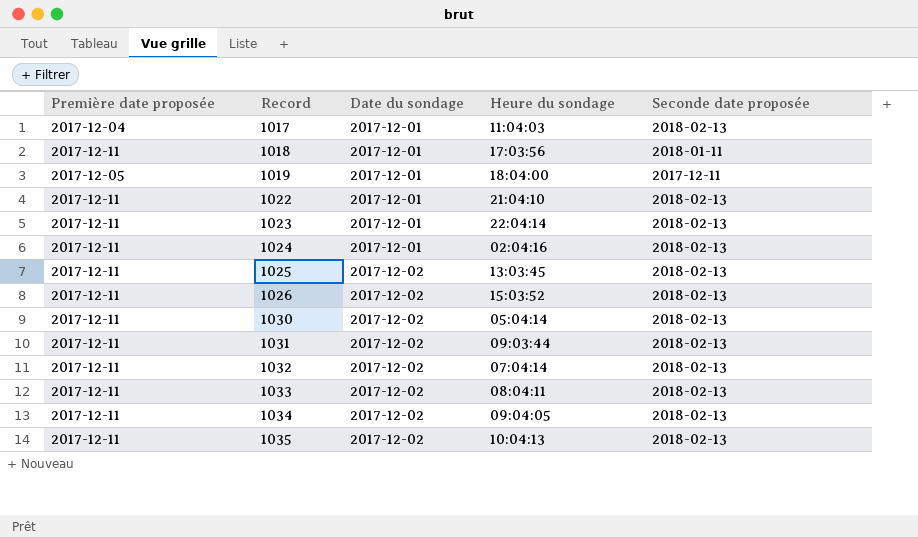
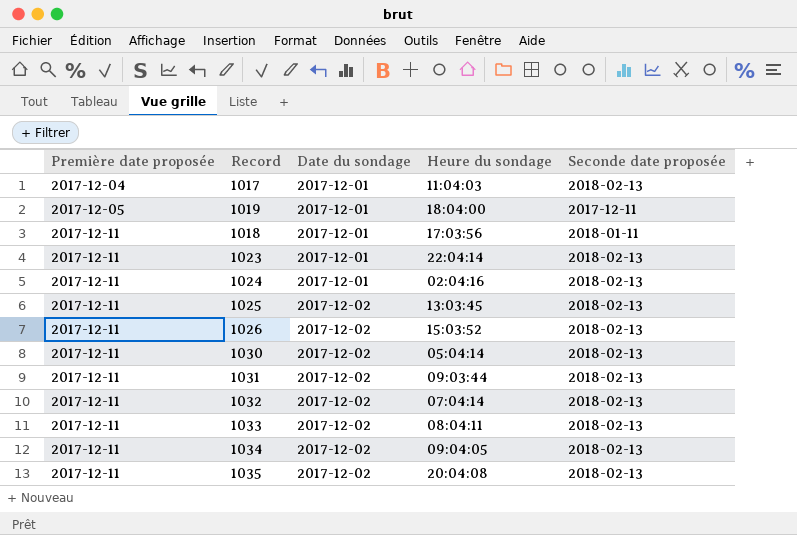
row order: Record ascending -> Première date proposée ascending
row 1022: 2017-12-11 | 2017-12-01 | 21:04:10 | 2018-02-13 -> none
1035 | Heure du sondage: 10:04:13 -> 20:04:08

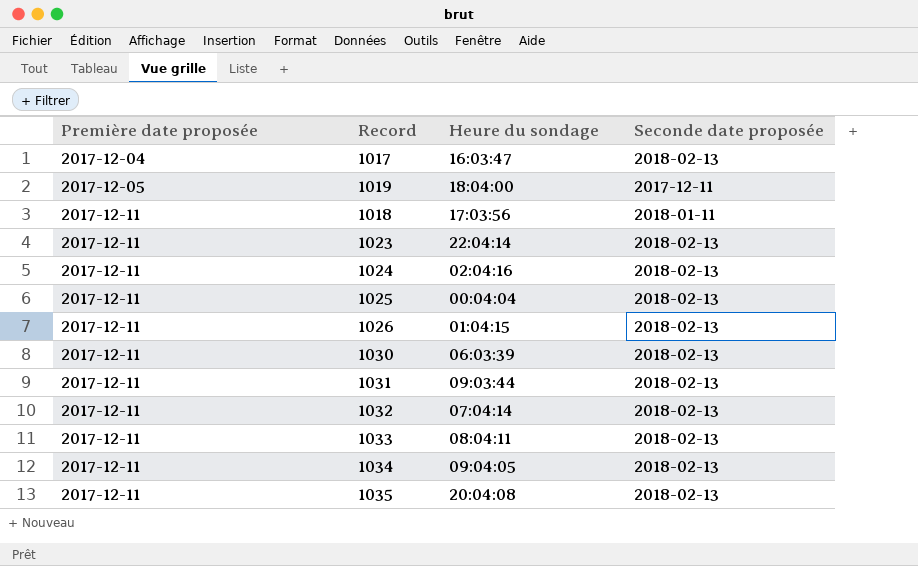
column Date du sondage | position: 3 -> none
1017 | Heure du sondage: 11:04:03 -> 16:03:47
1025 | Heure du sondage: 13:03:45 -> 00:04:04
1026 | Heure du sondage: 15:03:52 -> 01:04:15
1030 | Heure du sondage: 05:04:14 -> 06:03:39

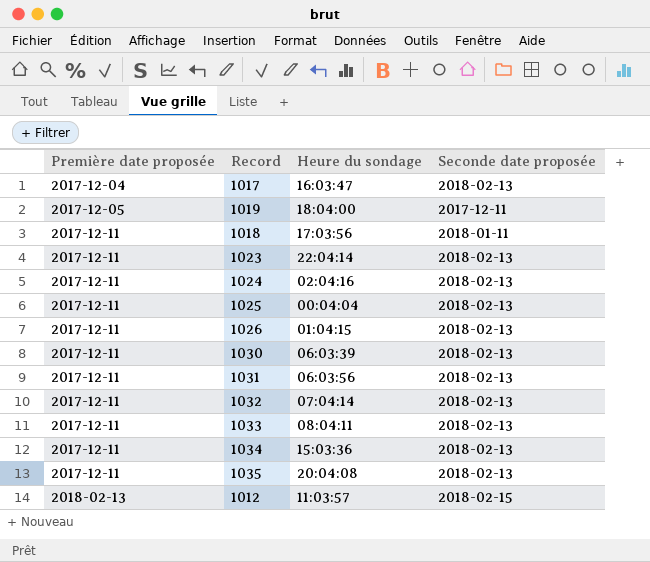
1031 | Heure du sondage: 09:03:44 -> 06:03:56
1034 | Heure du sondage: 09:04:05 -> 15:03:36
row 1012: none -> 2018-02-13 | 11:03:57 | 2018-02-15

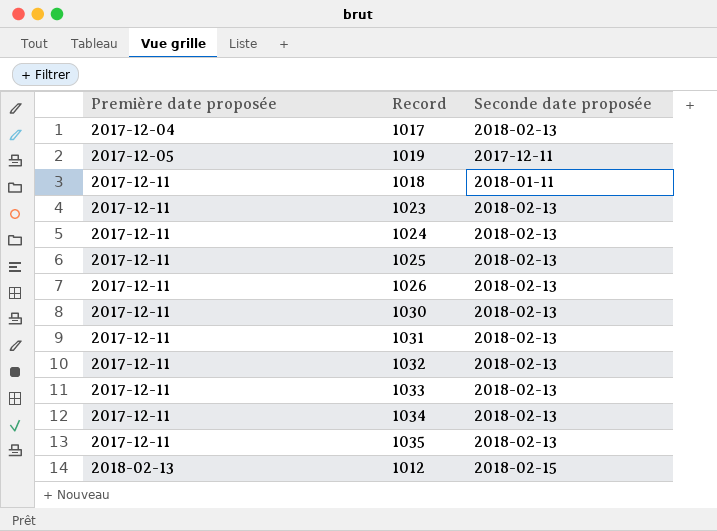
column Heure du sondage | position: 3 -> none

